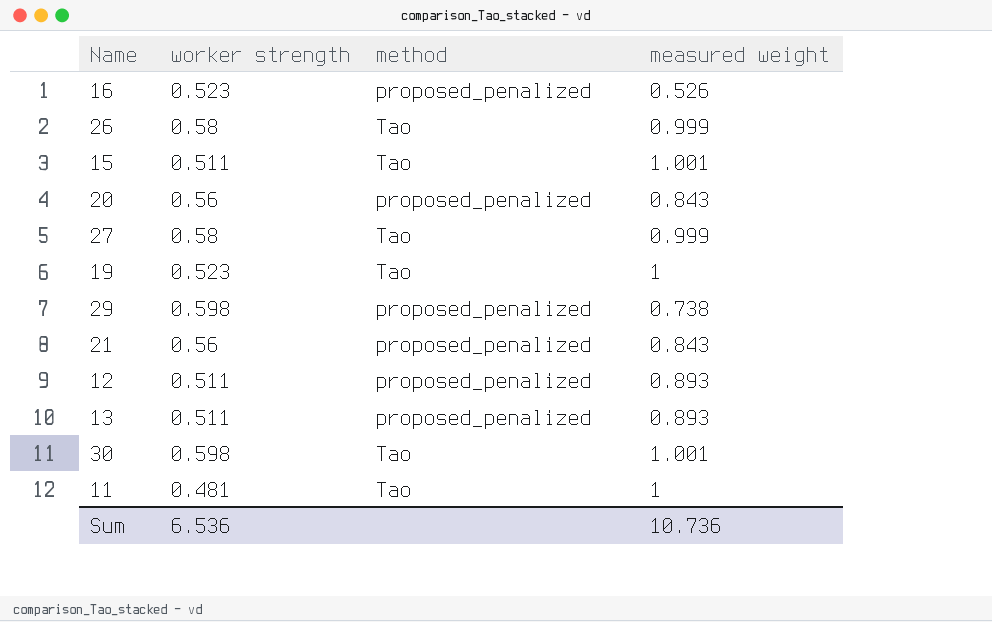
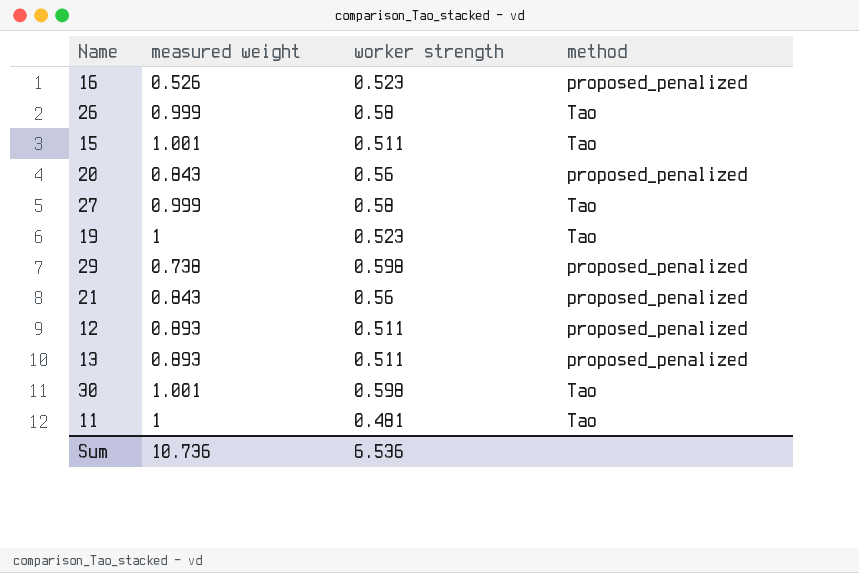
column measured weight | position: 4 -> 2

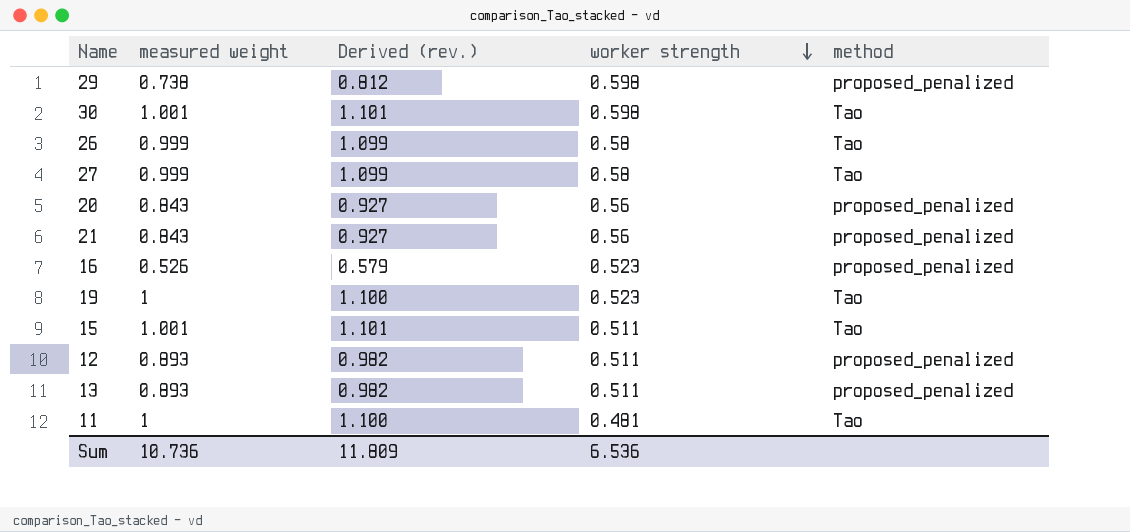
row order: none -> worker strength descending
column Derived (rev.) | formula: none -> [measured weight] * 1.1

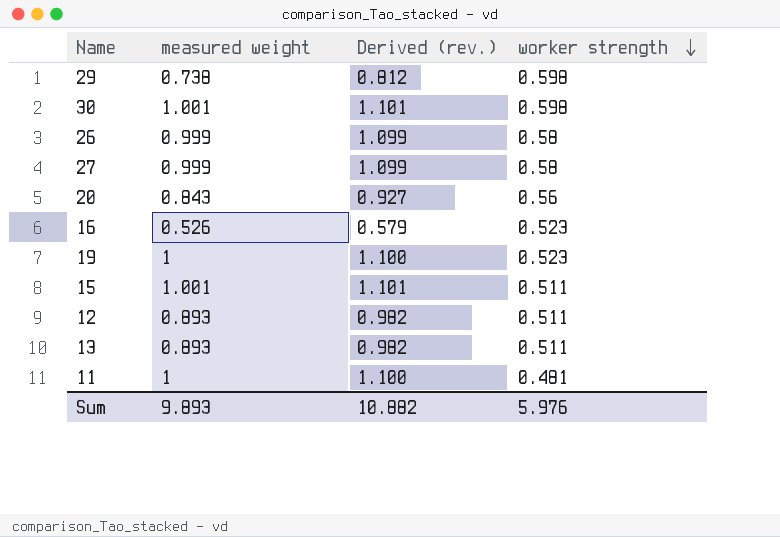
column method | position: 5 -> none
row 21: 0.843 | 0.927 | 0.56 | proposed_penalized -> none
Sum | measured weight: 10.736 -> 9.893
Sum | Derived (rev.): 11.809 -> 10.882
Sum | worker strength: 6.536 -> 5.976

